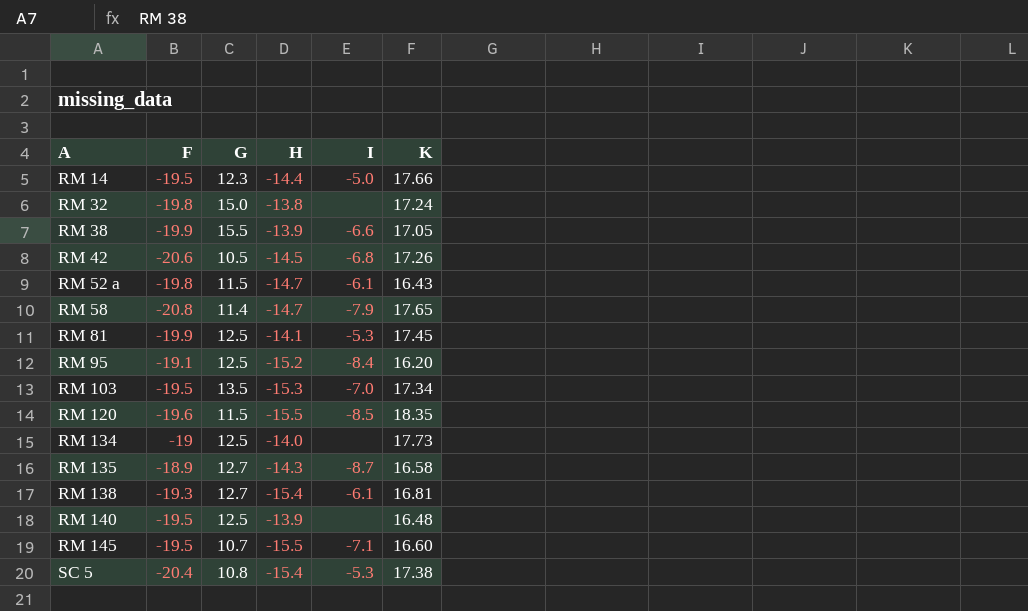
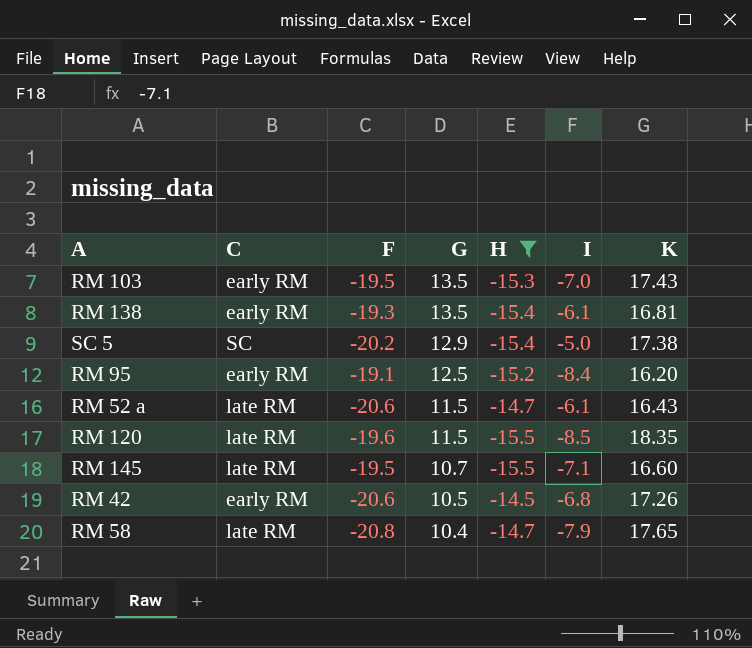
filter: none -> H <= -14.5
row order: A ascending -> G descending
column C | position: none -> 2
RM 103 | K: 17.34 -> 17.43
RM 138 | G: 12.7 -> 13.5
SC 5 | F: -20.4 -> -20.2
SC 5 | G: 10.8 -> 12.9
SC 5 | I: -5.3 -> -5.0
RM 52 a | F: -19.8 -> -20.6
RM 58 | G: 11.4 -> 10.4

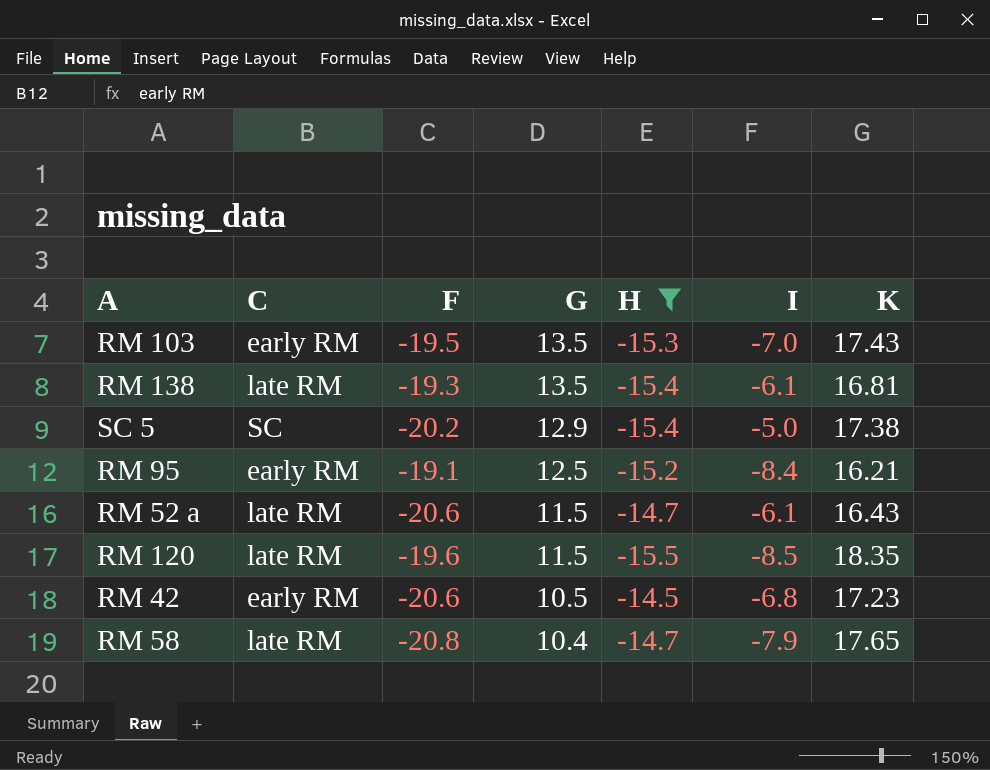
row RM 145: late RM | -19.5 | 10.7 | -15.5 | -7.1 | 16.60 -> none
RM 138 | C: early RM -> late RM
RM 95 | K: 16.20 -> 16.21
RM 42 | K: 17.26 -> 17.23

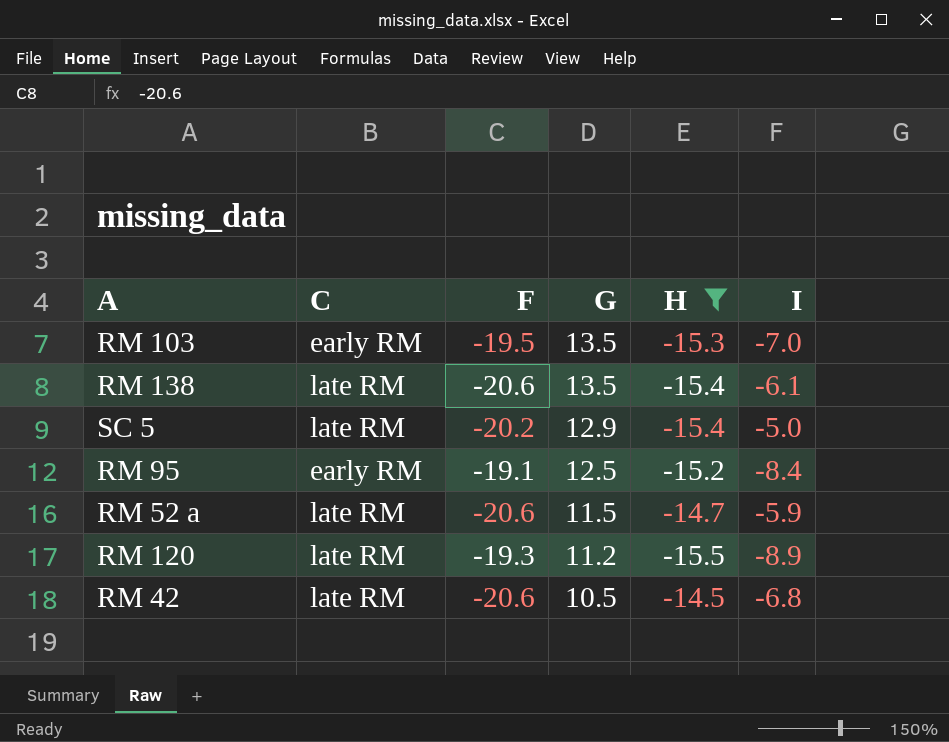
column K | position: 7 -> none
row RM 58: late RM | -20.8 | 10.4 | -14.7 | -7.9 | 17.65 -> none
RM 138 | F: -19.3 -> -20.6
SC 5 | C: SC -> late RM
RM 52 a | I: -6.1 -> -5.9
RM 120 | F: -19.6 -> -19.3
RM 120 | G: 11.5 -> 11.2
RM 120 | I: -8.5 -> -8.9
RM 42 | C: early RM -> late RM

